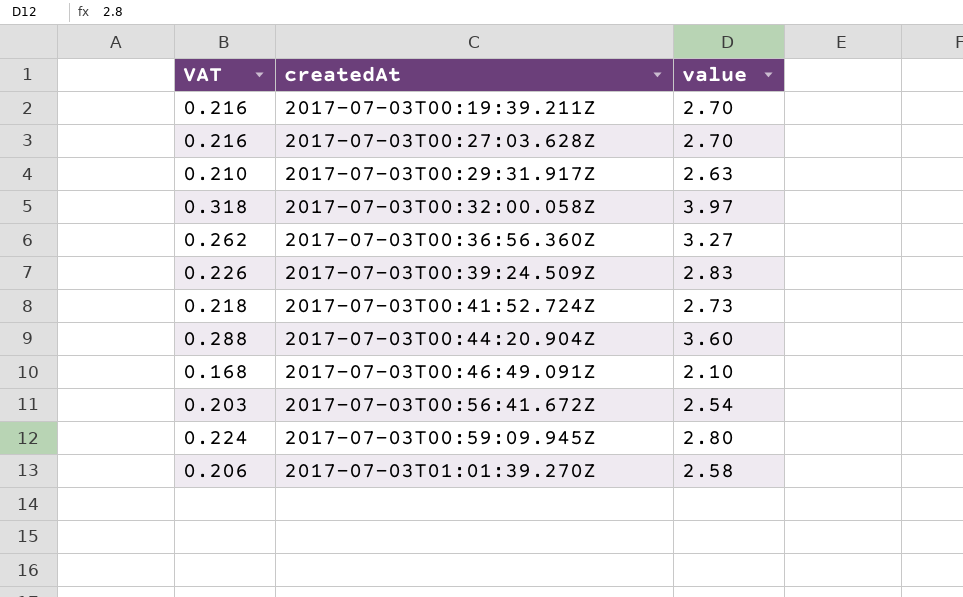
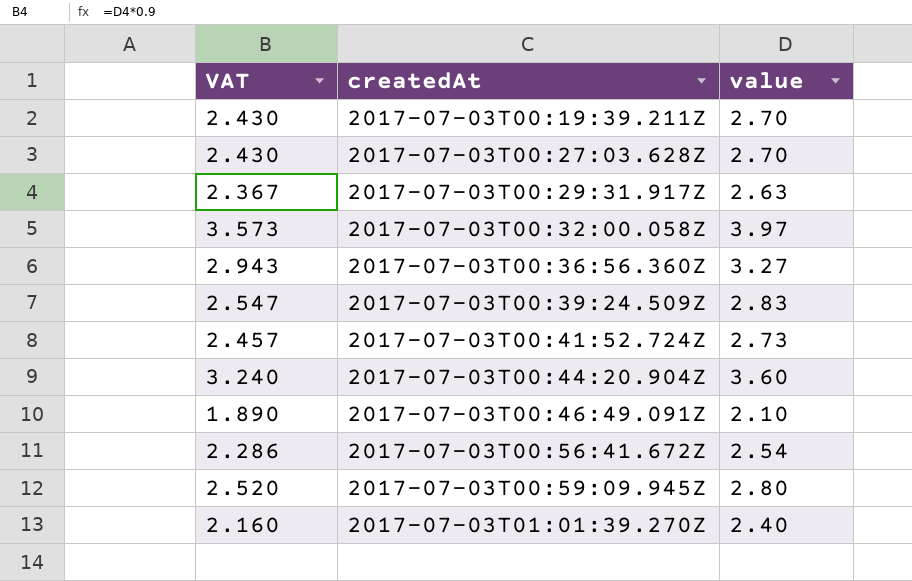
column VAT | formula: [value] * 0.08 -> [value] * 0.9
2017-07-03T01:01:39.270Z | value: 2.58 -> 2.40

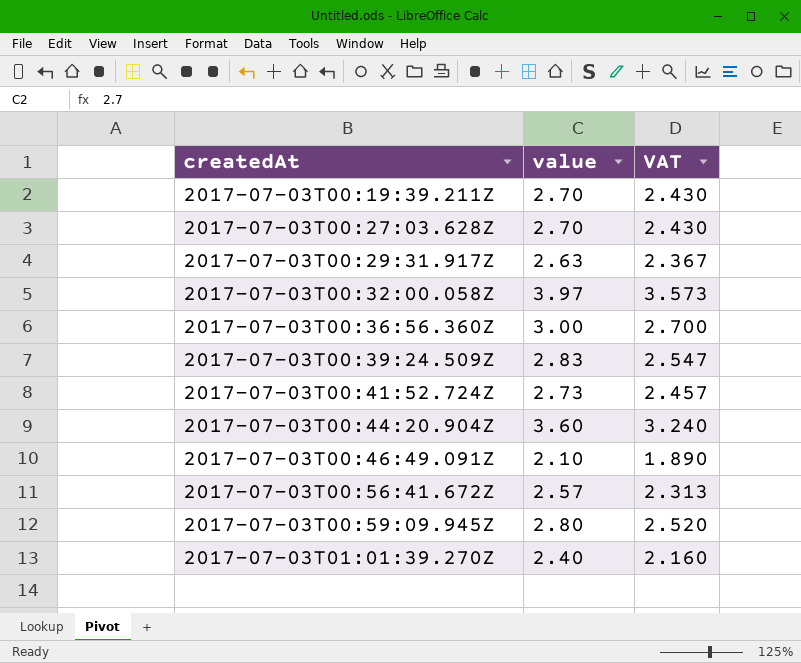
column VAT | position: 1 -> 3
2017-07-03T00:36:56.360Z | value: 3.27 -> 3.00
2017-07-03T00:36:56.360Z | VAT: 2.943 -> 2.700
2017-07-03T00:56:41.672Z | value: 2.54 -> 2.57
2017-07-03T00:56:41.672Z | VAT: 2.286 -> 2.313

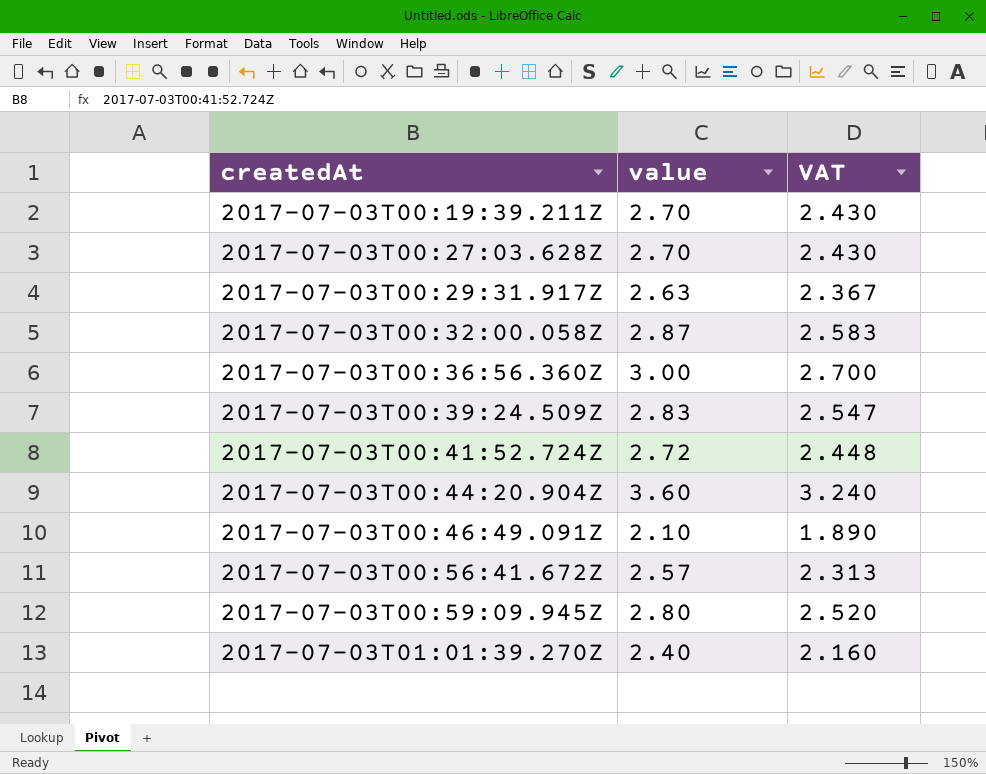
2017-07-03T00:32:00.058Z | value: 3.97 -> 2.87
2017-07-03T00:32:00.058Z | VAT: 3.573 -> 2.583
2017-07-03T00:41:52.724Z | value: 2.73 -> 2.72
2017-07-03T00:41:52.724Z | VAT: 2.457 -> 2.448

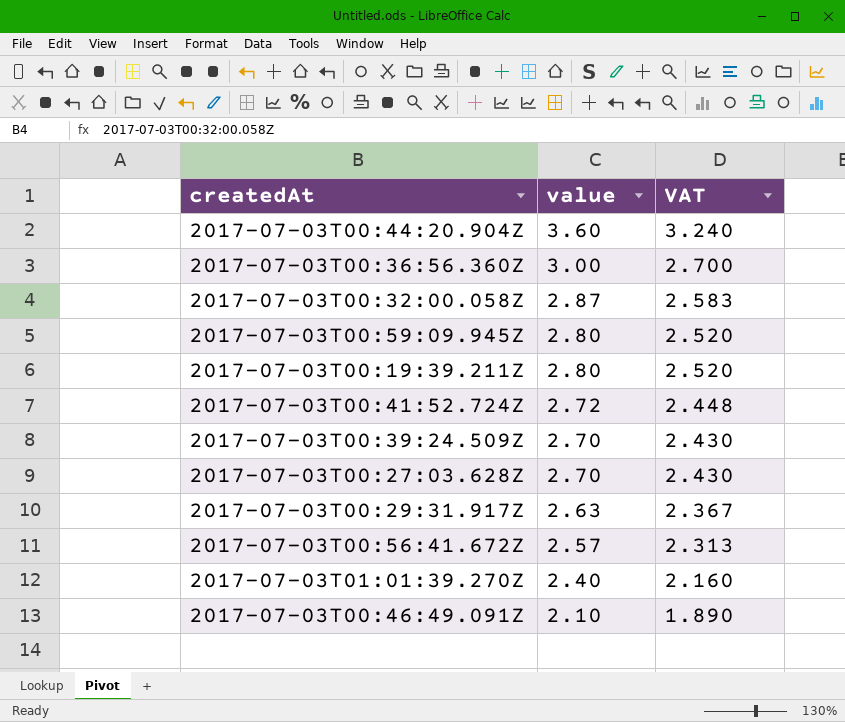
row order: createdAt ascending -> value descending
2017-07-03T00:19:39.211Z | value: 2.70 -> 2.80
2017-07-03T00:19:39.211Z | VAT: 2.430 -> 2.520
2017-07-03T00:39:24.509Z | value: 2.83 -> 2.70
2017-07-03T00:39:24.509Z | VAT: 2.547 -> 2.430

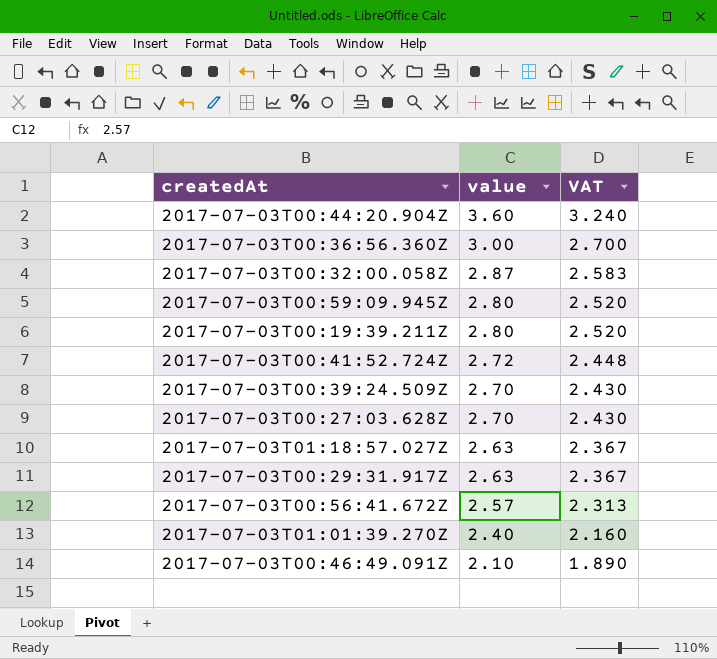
row 2017-07-03T01:18:57.027Z: none -> 2.63 | 2.367

